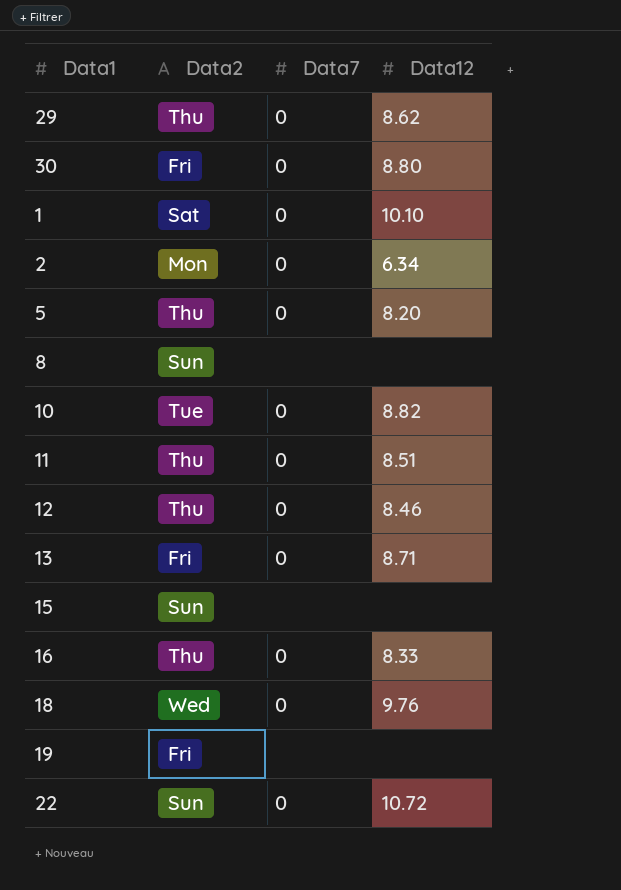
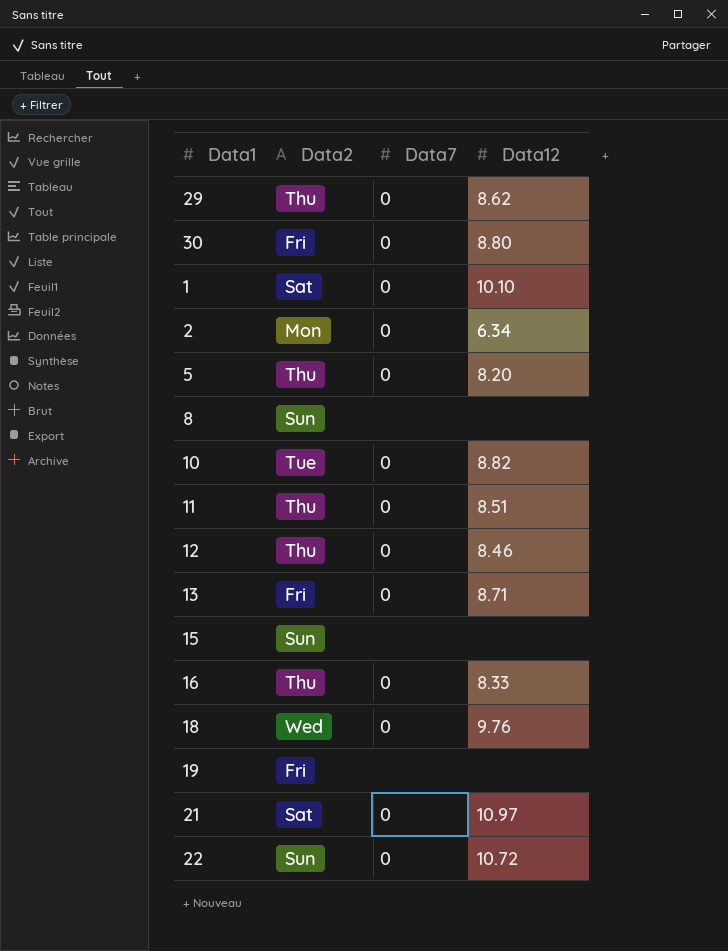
row 21: none -> Sat | 0 | 10.97

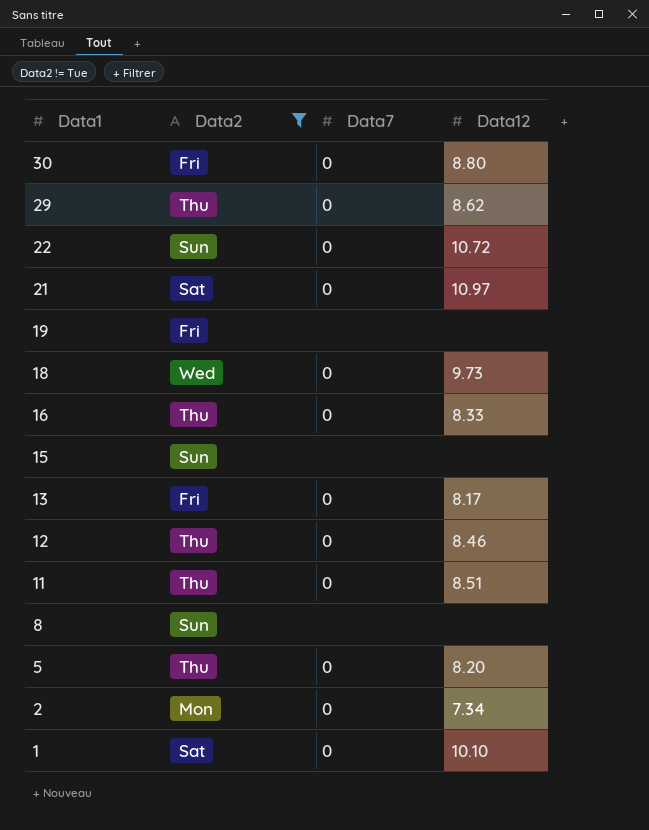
filter: none -> Data2 != Tue
row order: none -> Data1 descending
18 | Data12: 9.76 -> 9.73
13 | Data12: 8.71 -> 8.17
2 | Data12: 6.34 -> 7.34

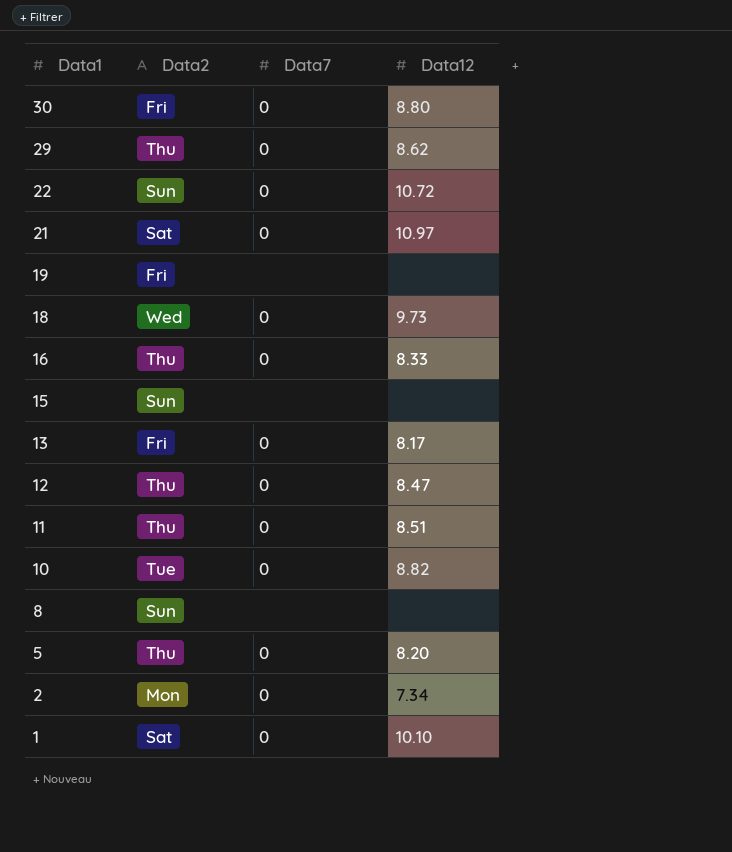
filter: Data2 != Tue -> none
12 | Data12: 8.46 -> 8.47

